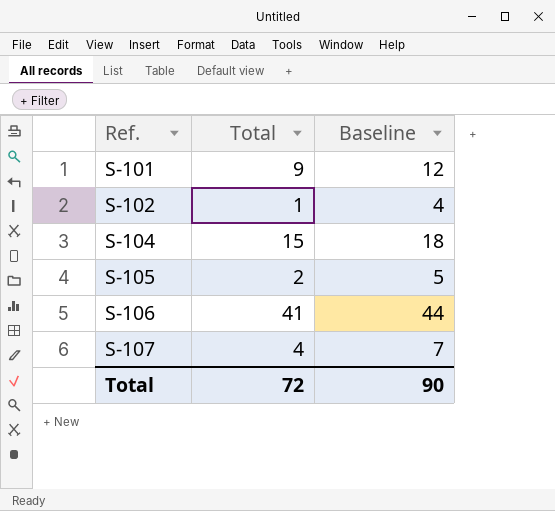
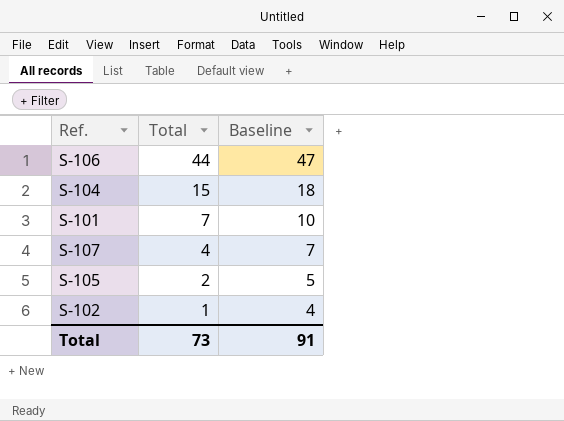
row order: Ref. ascending -> Total descending
S-106 | Total: 41 -> 44
S-106 | Baseline: 44 -> 47
S-101 | Total: 9 -> 7
S-101 | Baseline: 12 -> 10
Total | Total: 72 -> 73
Total | Baseline: 90 -> 91

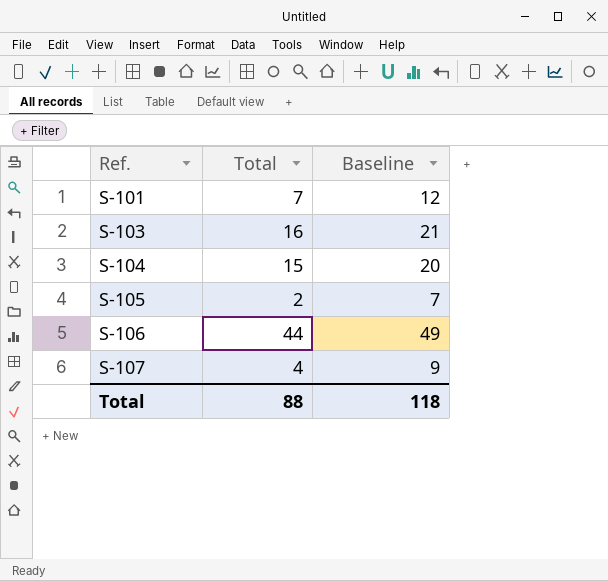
row order: Total descending -> Ref. ascending
column Baseline | formula: [Total] + 3 -> [Total] + 5
row S-102: 1 | 4 -> none
row S-103: none -> 16 | 21
Total | Total: 73 -> 88
Total | Baseline: 91 -> 118

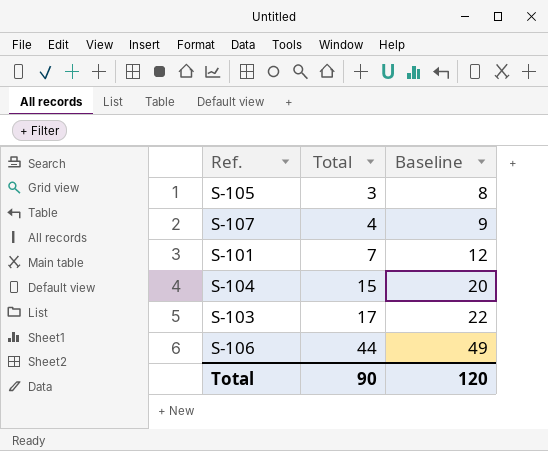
row order: Ref. ascending -> Total ascending
S-105 | Total: 2 -> 3
S-105 | Baseline: 7 -> 8
S-103 | Total: 16 -> 17
S-103 | Baseline: 21 -> 22
Total | Total: 88 -> 90
Total | Baseline: 118 -> 120

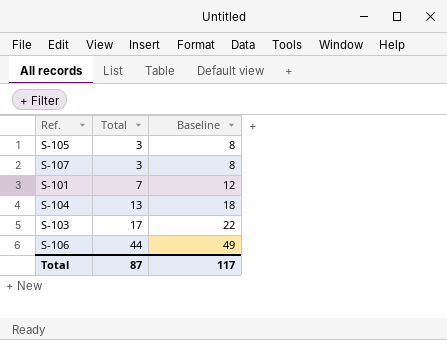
S-107 | Total: 4 -> 3
S-107 | Baseline: 9 -> 8
S-104 | Total: 15 -> 13
S-104 | Baseline: 20 -> 18
Total | Total: 90 -> 87
Total | Baseline: 120 -> 117

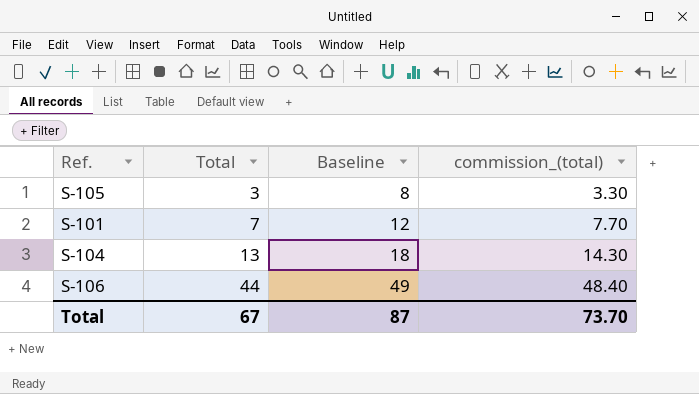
column commission_(total) | formula: none -> [Total] * 1.1
row S-107: 3 | 8 -> none
row S-103: 17 | 22 -> none
Total | Total: 87 -> 67
Total | Baseline: 117 -> 87

